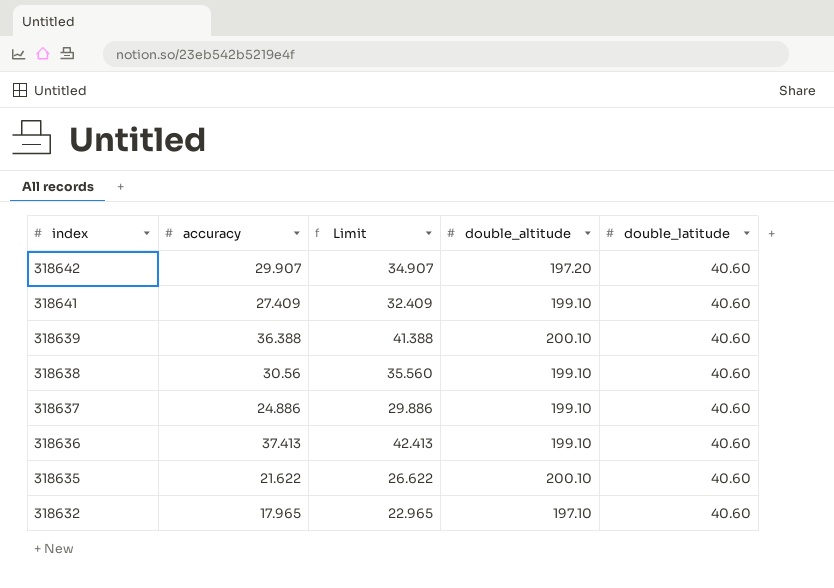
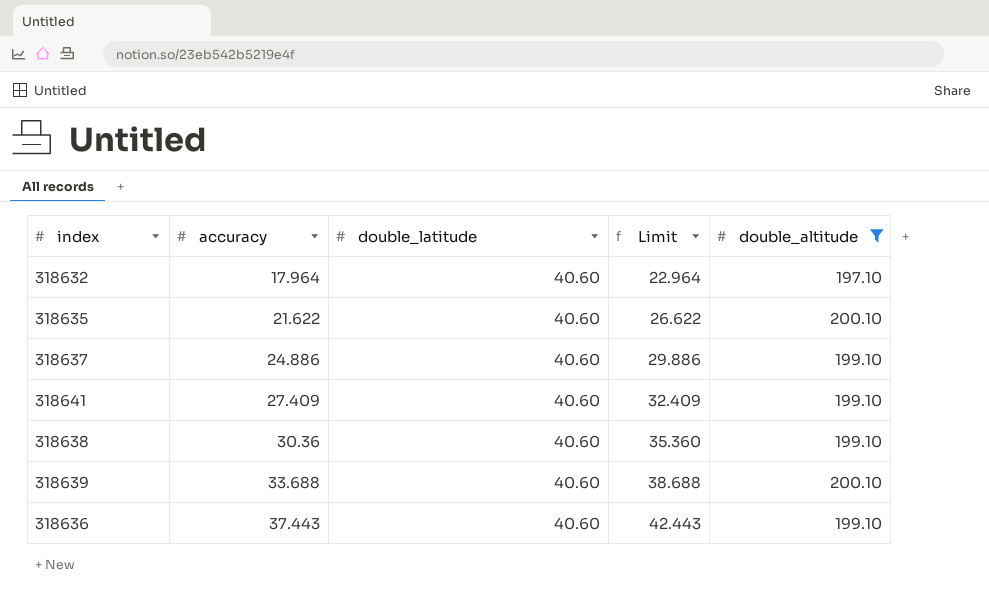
filter: none -> double_altitude != 197.20
row order: index descending -> accuracy ascending
column double_latitude | position: 5 -> 3
318632 | accuracy: 17.965 -> 17.964
318632 | Limit: 22.965 -> 22.964
318638 | accuracy: 30.56 -> 30.36
318638 | Limit: 35.560 -> 35.360
318639 | accuracy: 36.388 -> 33.688
318639 | Limit: 41.388 -> 38.688
318636 | accuracy: 37.413 -> 37.443
318636 | Limit: 42.413 -> 42.443

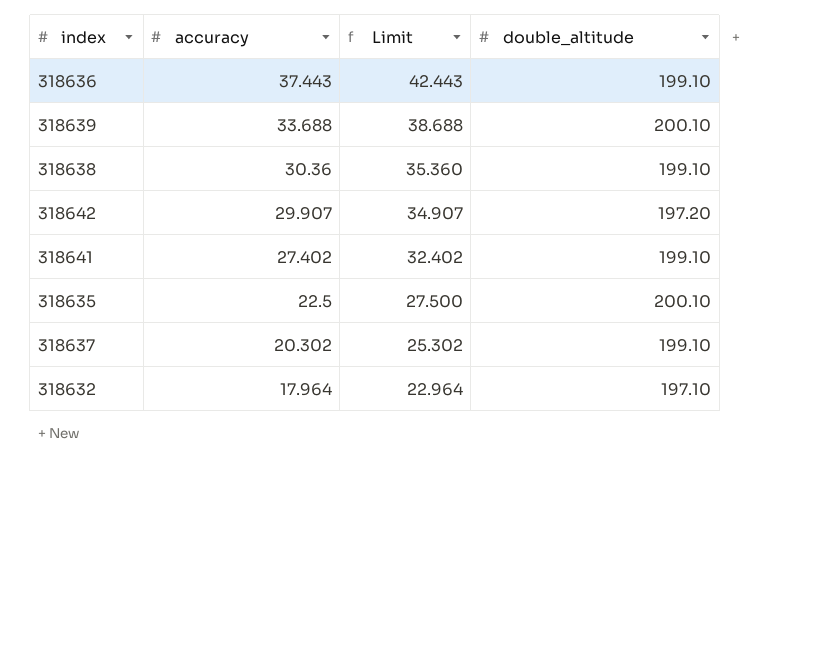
filter: double_altitude != 197.20 -> none
row order: accuracy ascending -> accuracy descending
column double_latitude | position: 3 -> none
318641 | accuracy: 27.409 -> 27.402
318641 | Limit: 32.409 -> 32.402
318635 | accuracy: 21.622 -> 22.5
318635 | Limit: 26.622 -> 27.500
318637 | accuracy: 24.886 -> 20.302
318637 | Limit: 29.886 -> 25.302

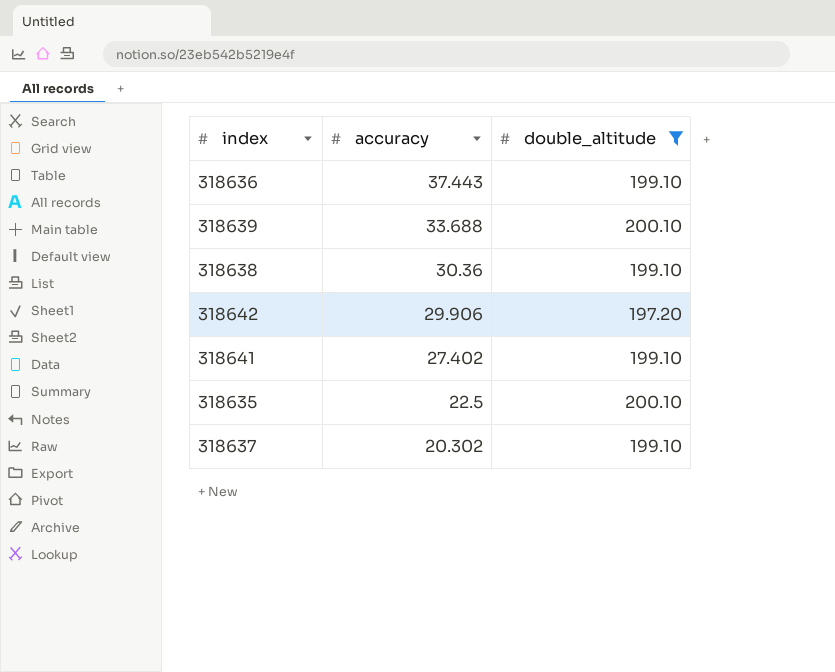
filter: none -> double_altitude != 197.10
column Limit | formula: [accuracy] + 5 -> none
318642 | accuracy: 29.907 -> 29.906

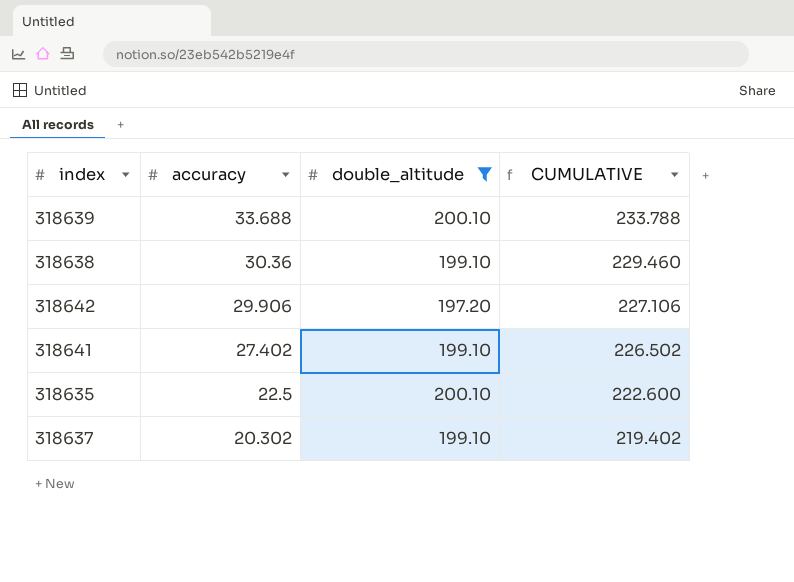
column CUMULATIVE | formula: none -> [accuracy] + [double_altitude]
row 318636: 37.443 | 199.10 -> none

